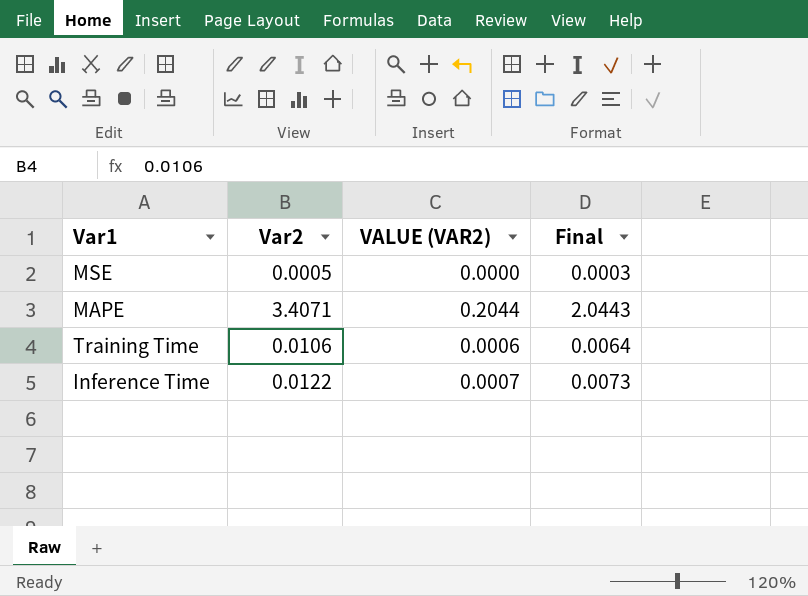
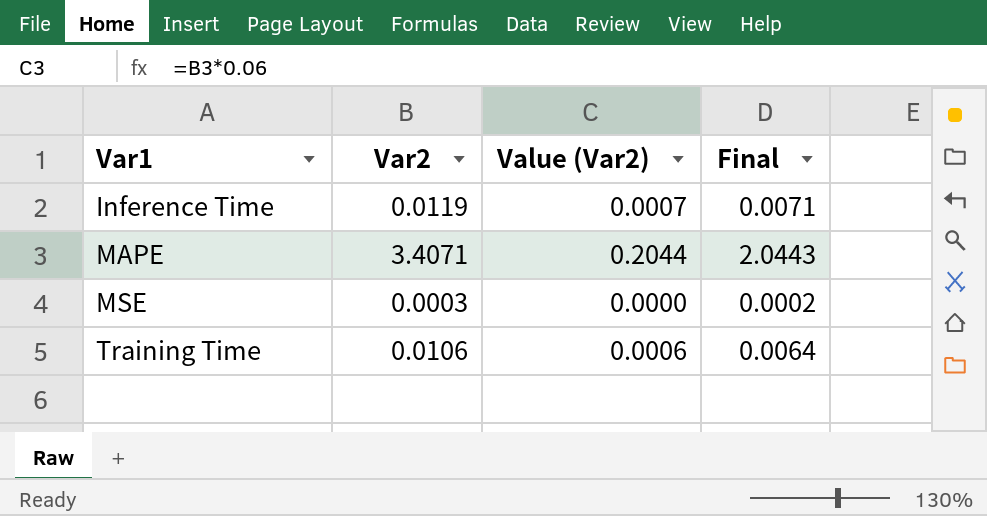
row order: none -> Var1 ascending
column name: VALUE (VAR2) -> Value (Var2)
Inference Time | Var2: 0.0122 -> 0.0119
Inference Time | Final: 0.0073 -> 0.0071
MSE | Var2: 0.0005 -> 0.0003
MSE | Final: 0.0003 -> 0.0002

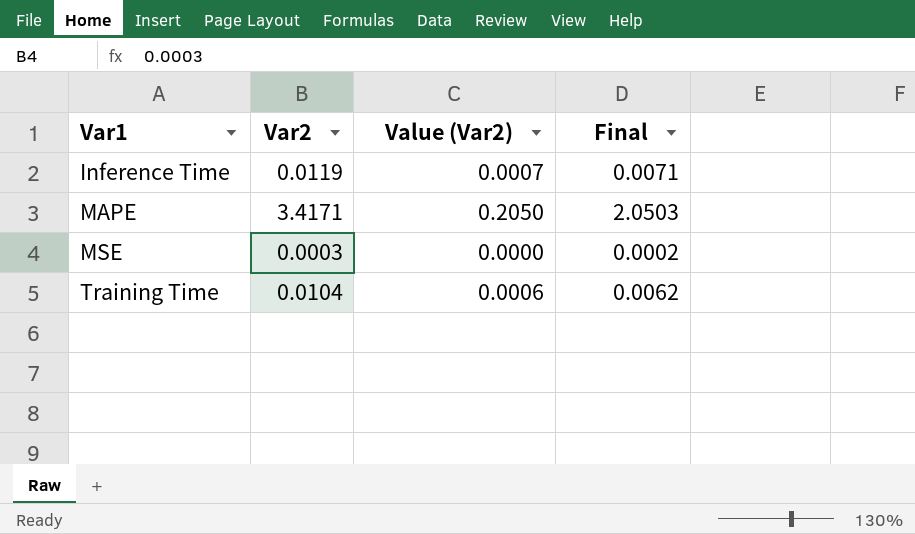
MAPE | Var2: 3.4071 -> 3.4171
MAPE | Value (Var2): 0.2044 -> 0.2050
MAPE | Final: 2.0443 -> 2.0503
Training Time | Var2: 0.0106 -> 0.0104
Training Time | Final: 0.0064 -> 0.0062

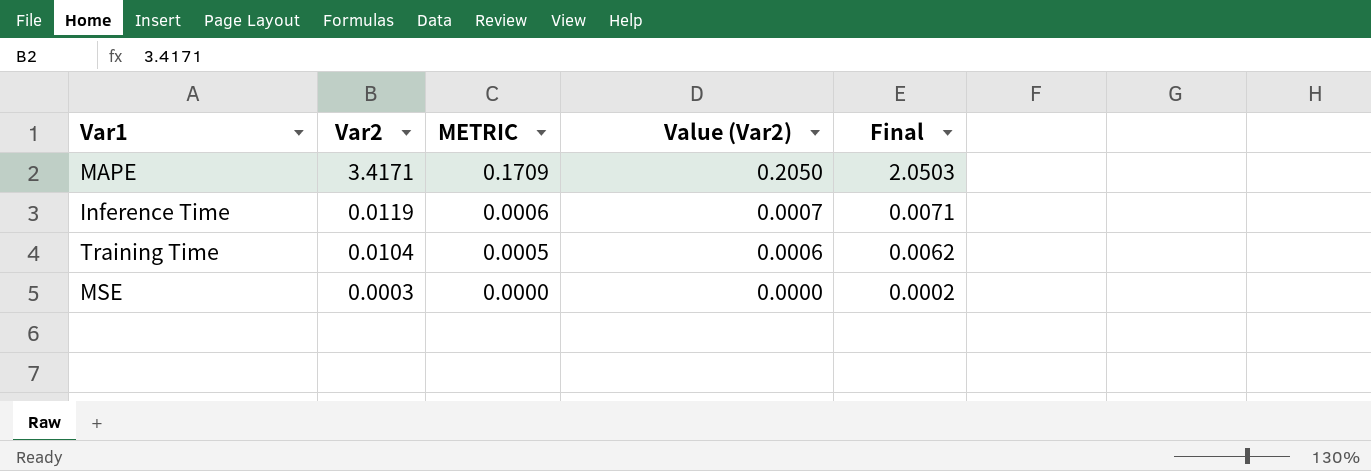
row order: Var1 ascending -> Var2 descending
column METRIC | formula: none -> [Var2] * 0.05

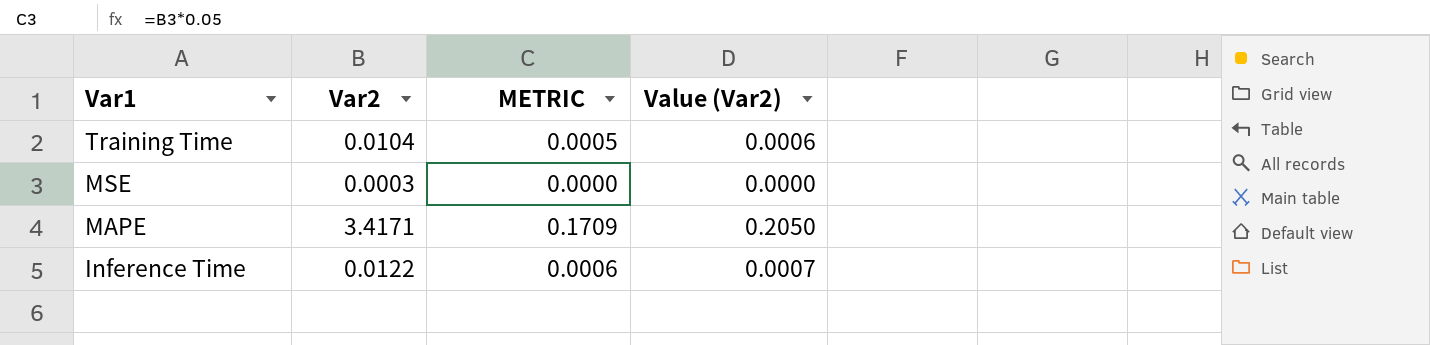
row order: Var2 descending -> Var1 descending
column Final | formula: [Var2] * 0.6 -> none
Inference Time | Var2: 0.0119 -> 0.0122

